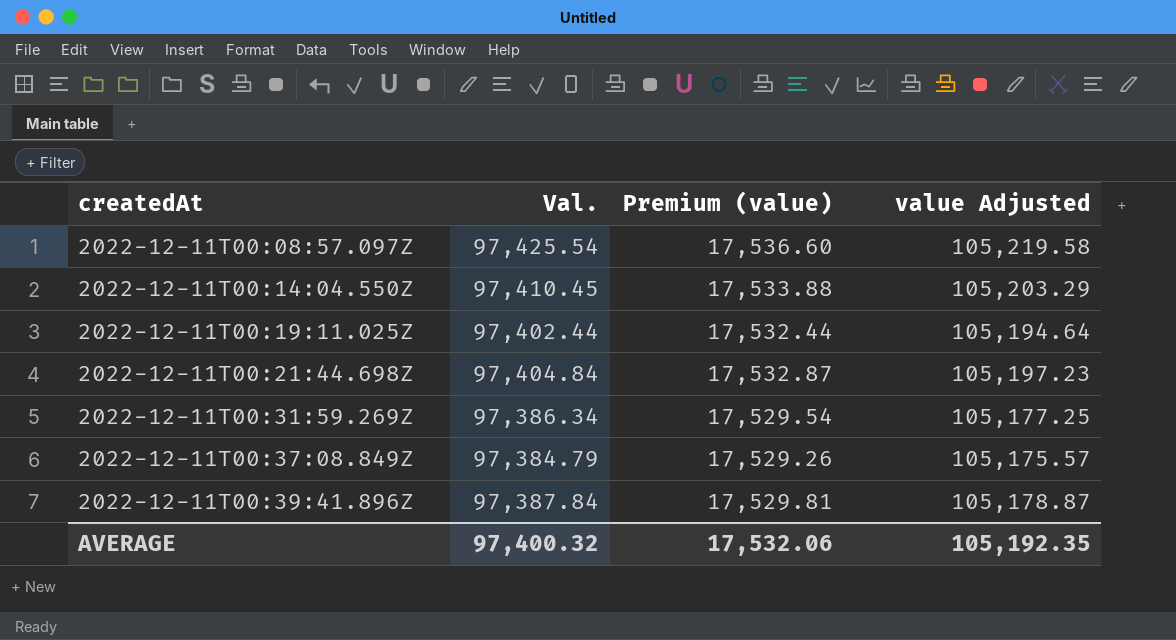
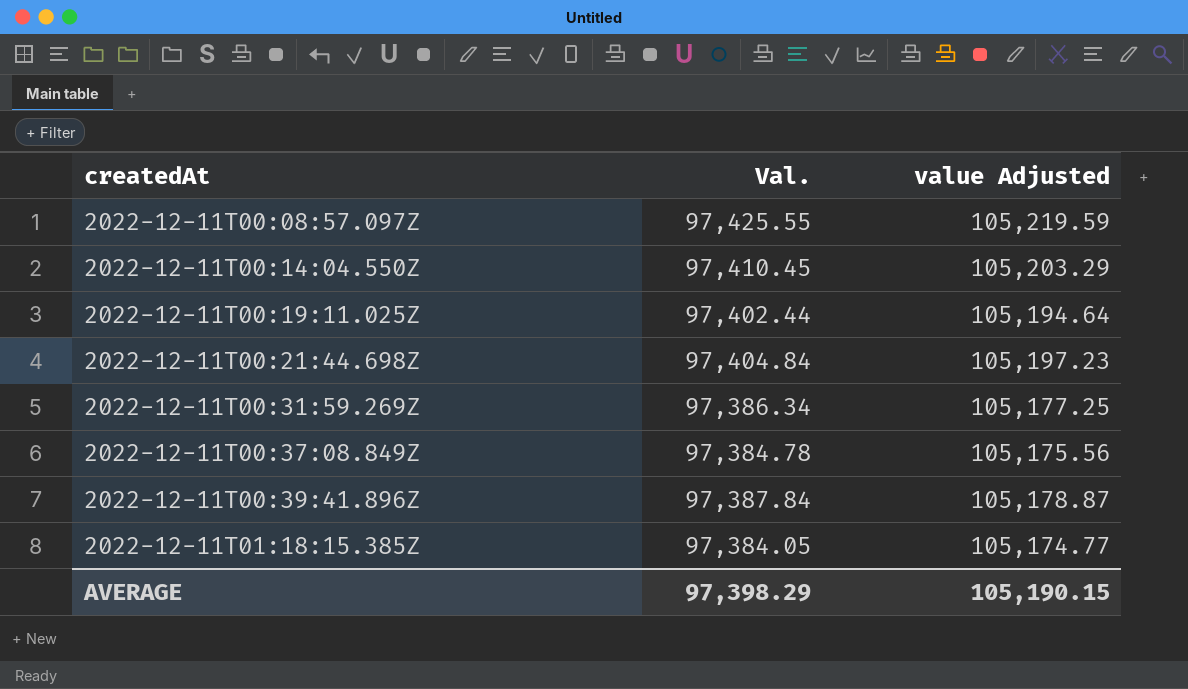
column Premium (value) | formula: [Val.] * 0.18 -> none
2022-12-11T00:08:57.097Z | Val.: 97,425.54 -> 97,425.55
2022-12-11T00:08:57.097Z | value Adjusted: 105,219.58 -> 105,219.59
2022-12-11T00:37:08.849Z | Val.: 97,384.79 -> 97,384.78
2022-12-11T00:37:08.849Z | value Adjusted: 105,175.57 -> 105,175.56
row 2022-12-11T01:18:15.385Z: none -> 97,384.05 | 105,174.77
AVERAGE | Val.: 97,400.32 -> 97,398.29
AVERAGE | value Adjusted: 105,192.35 -> 105,190.15

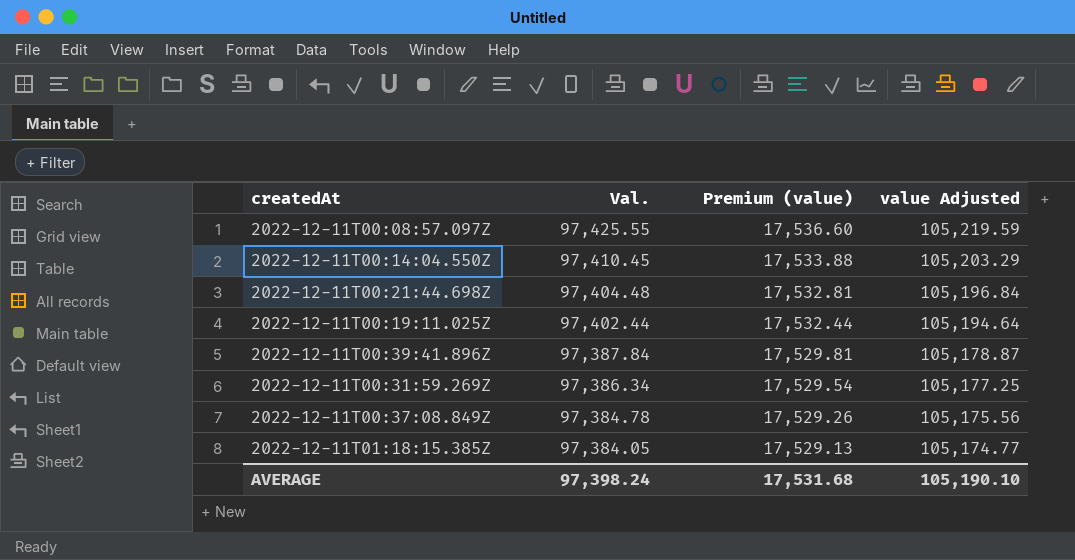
row order: createdAt ascending -> Val. descending
column Premium (value) | formula: none -> [Val.] * 0.18
2022-12-11T00:21:44.698Z | Val.: 97,404.84 -> 97,404.48
2022-12-11T00:21:44.698Z | value Adjusted: 105,197.23 -> 105,196.84
AVERAGE | Val.: 97,398.29 -> 97,398.24
AVERAGE | value Adjusted: 105,190.15 -> 105,190.10

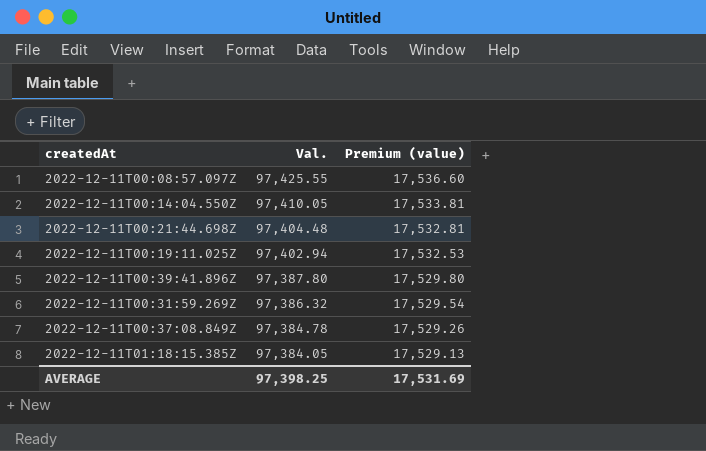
column value Adjusted | formula: [Val.] * 1.08 -> none
2022-12-11T00:14:04.550Z | Val.: 97,410.45 -> 97,410.05
2022-12-11T00:14:04.550Z | Premium (value): 17,533.88 -> 17,533.81
2022-12-11T00:19:11.025Z | Val.: 97,402.44 -> 97,402.94
2022-12-11T00:19:11.025Z | Premium (value): 17,532.44 -> 17,532.53
2022-12-11T00:39:41.896Z | Val.: 97,387.84 -> 97,387.80
2022-12-11T00:39:41.896Z | Premium (value): 17,529.81 -> 17,529.80
2022-12-11T00:31:59.269Z | Val.: 97,386.34 -> 97,386.32
AVERAGE | Val.: 97,398.24 -> 97,398.25
AVERAGE | Premium (value): 17,531.68 -> 17,531.69

